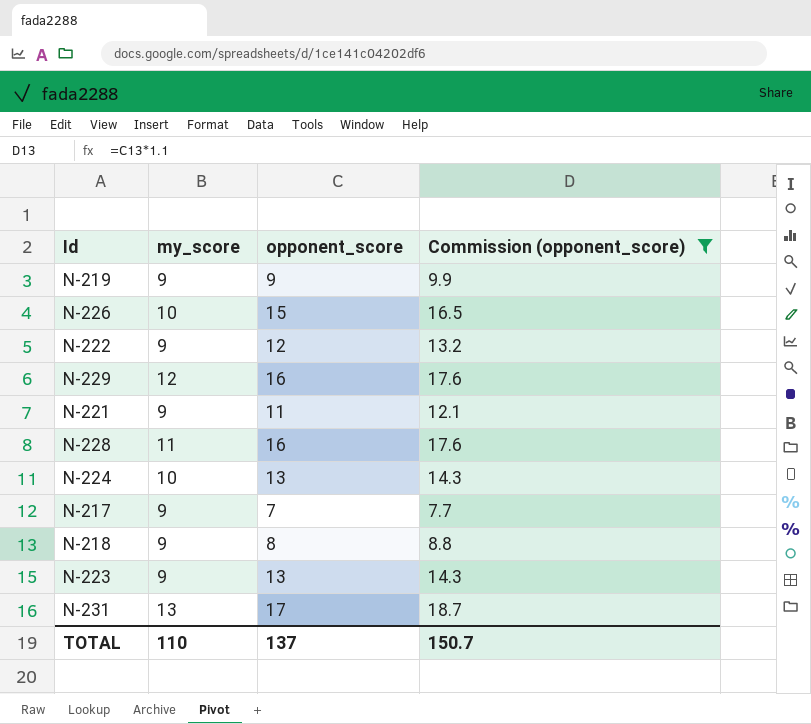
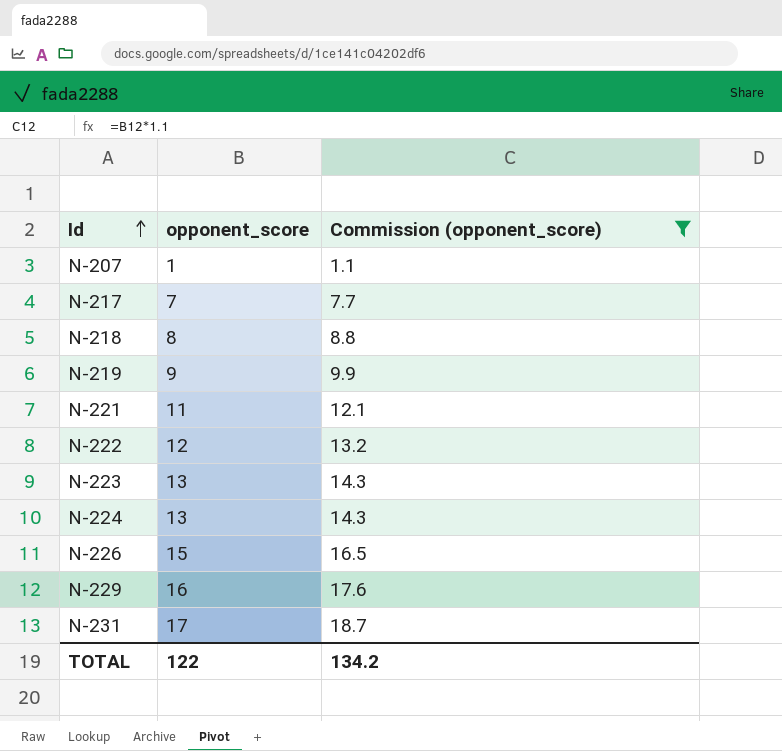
row order: none -> Id ascending
column my_score | position: 2 -> none
row N-228: 11 | 16 | 17.6 -> none
row N-207: none -> 1 | 1.1
TOTAL | opponent_score: 137 -> 122
TOTAL | Commission (opponent_score): 150.7 -> 134.2

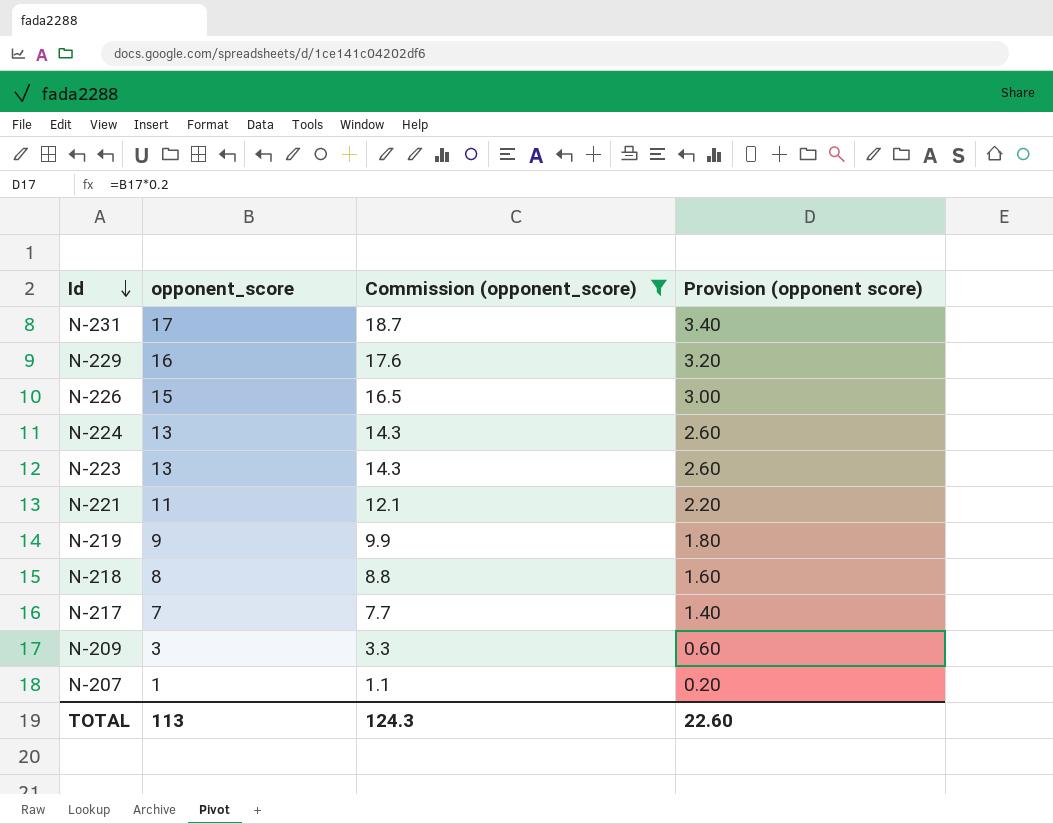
row order: Id ascending -> Id descending
column Provision (opponent score) | formula: none -> [opponent_score] * 0.2
row N-222: 12 | 13.2 -> none
row N-209: none -> 3 | 3.3 | 0.60
TOTAL | opponent_score: 122 -> 113
TOTAL | Commission (opponent_score): 134.2 -> 124.3

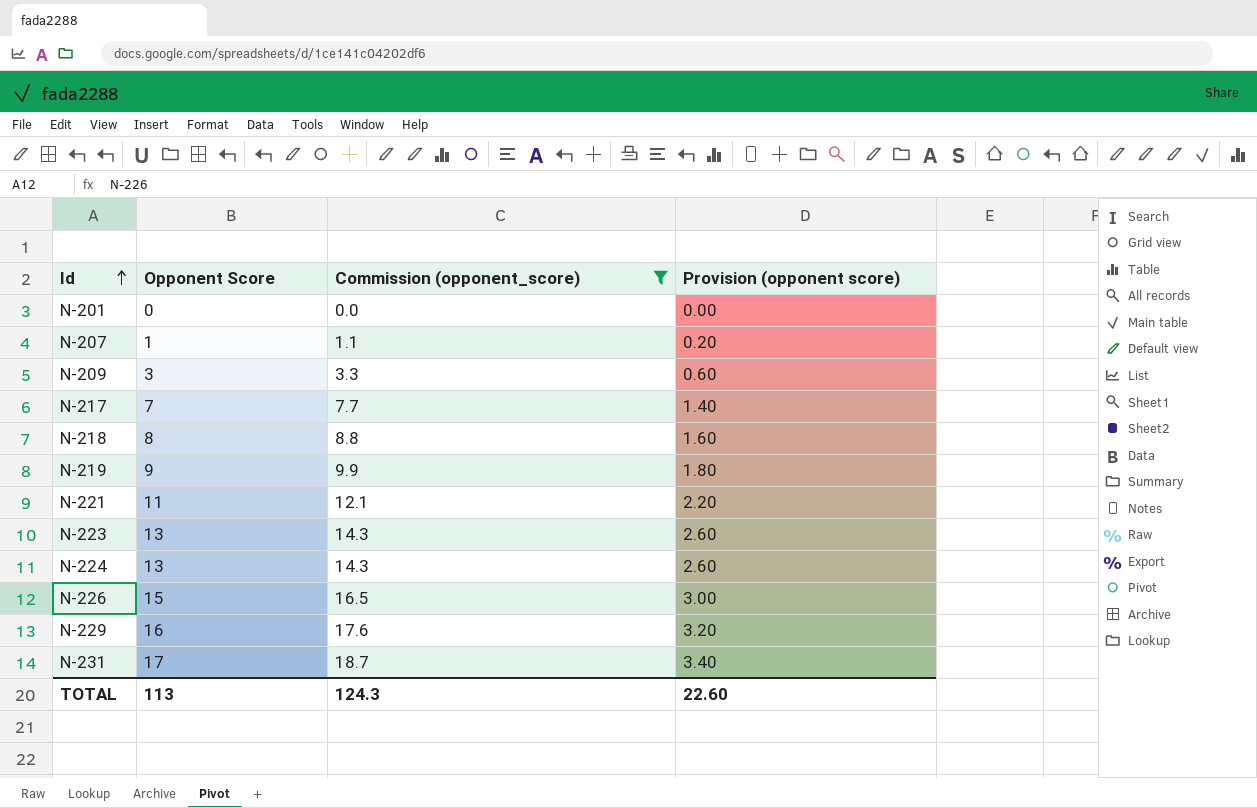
row order: Id descending -> Id ascending
column name: opponent_score -> Opponent Score
row N-201: none -> 0 | 0.0 | 0.00

